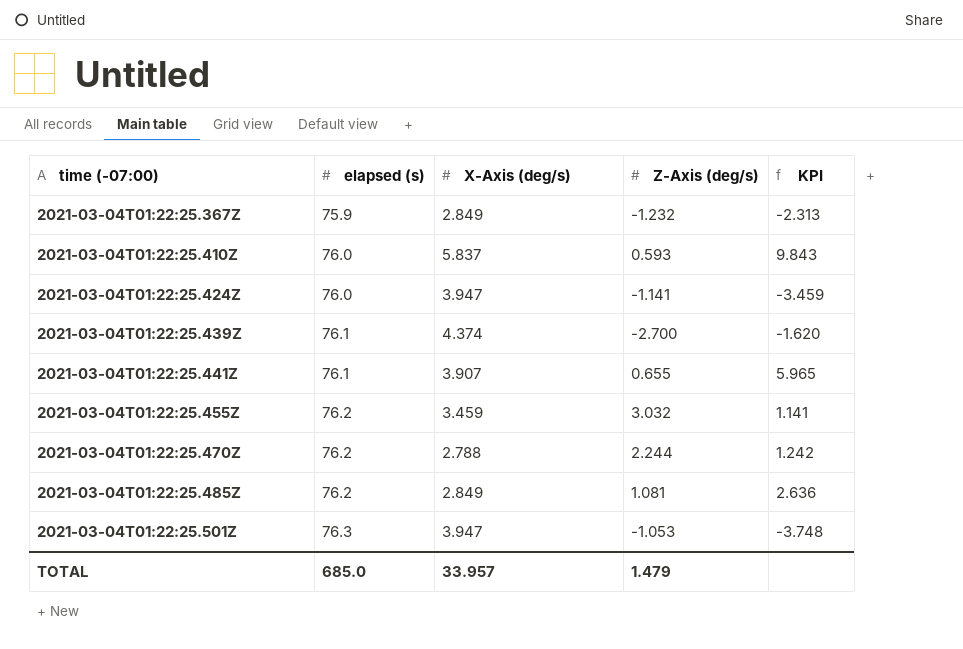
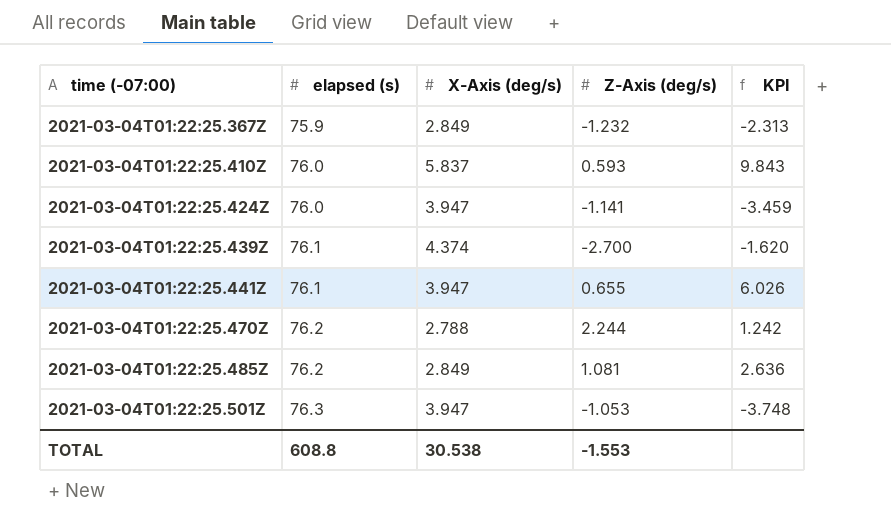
row 2021-03-04T01:22:25.455Z: 76.2 | 3.459 | 3.032 | 1.141 -> none
2021-03-04T01:22:25.441Z | X-Axis (deg/s): 3.907 -> 3.947
2021-03-04T01:22:25.441Z | KPI: 5.965 -> 6.026
TOTAL | elapsed (s): 685.0 -> 608.8
TOTAL | X-Axis (deg/s): 33.957 -> 30.538
TOTAL | Z-Axis (deg/s): 1.479 -> -1.553

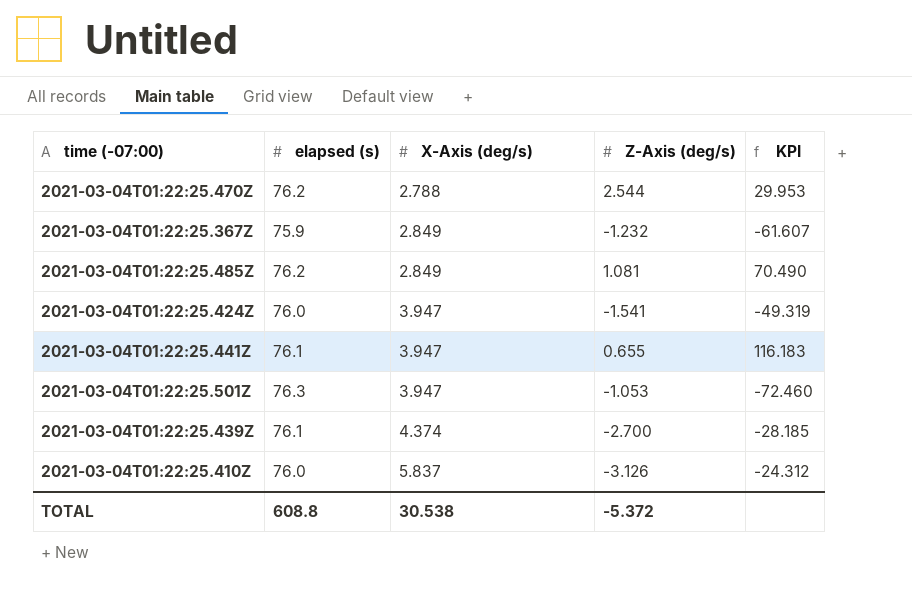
row order: time (-07:00) ascending -> X-Axis (deg/s) ascending
column KPI | formula: [X-Axis (deg/s)] / [Z-Axis (deg/s)] -> [elapsed (s)] / [Z-Axis (deg/s)]
2021-03-04T01:22:25.470Z | Z-Axis (deg/s): 2.244 -> 2.544
2021-03-04T01:22:25.424Z | Z-Axis (deg/s): -1.141 -> -1.541
2021-03-04T01:22:25.410Z | Z-Axis (deg/s): 0.593 -> -3.126
TOTAL | Z-Axis (deg/s): -1.553 -> -5.372

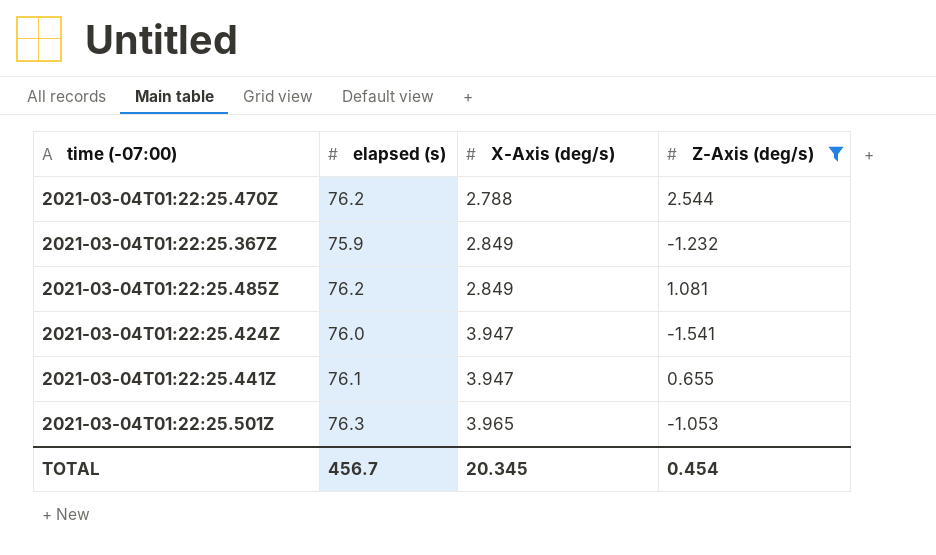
filter: none -> Z-Axis (deg/s) >= -1.541
column KPI | formula: [elapsed (s)] / [Z-Axis (deg/s)] -> none
2021-03-04T01:22:25.501Z | X-Axis (deg/s): 3.947 -> 3.965
TOTAL | elapsed (s): 608.8 -> 456.7
TOTAL | X-Axis (deg/s): 30.538 -> 20.345
TOTAL | Z-Axis (deg/s): -5.372 -> 0.454

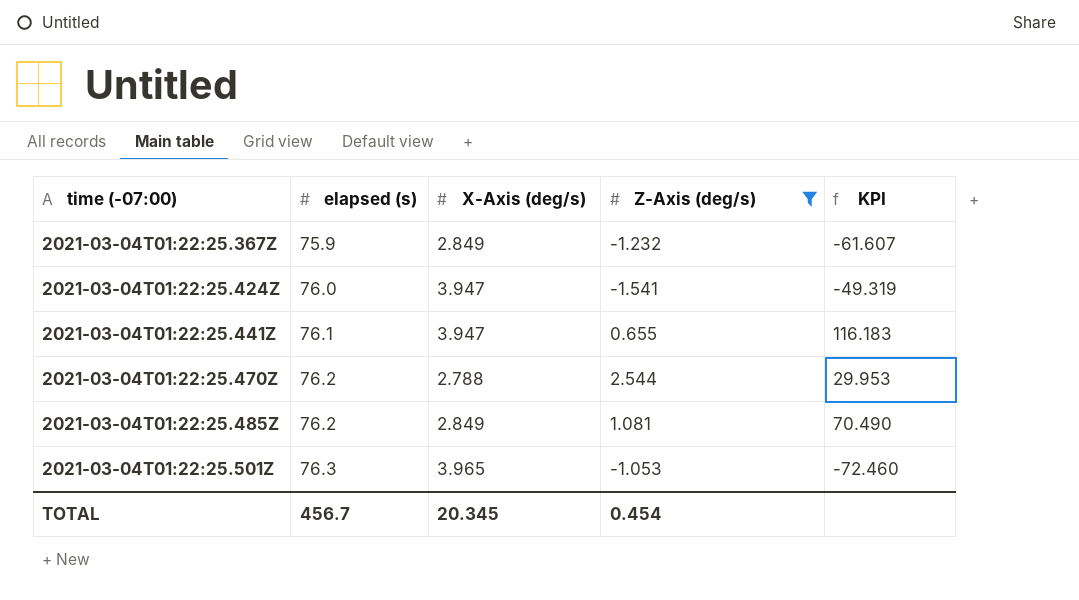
row order: X-Axis (deg/s) ascending -> time (-07:00) ascending
column KPI | formula: none -> [elapsed (s)] / [Z-Axis (deg/s)]

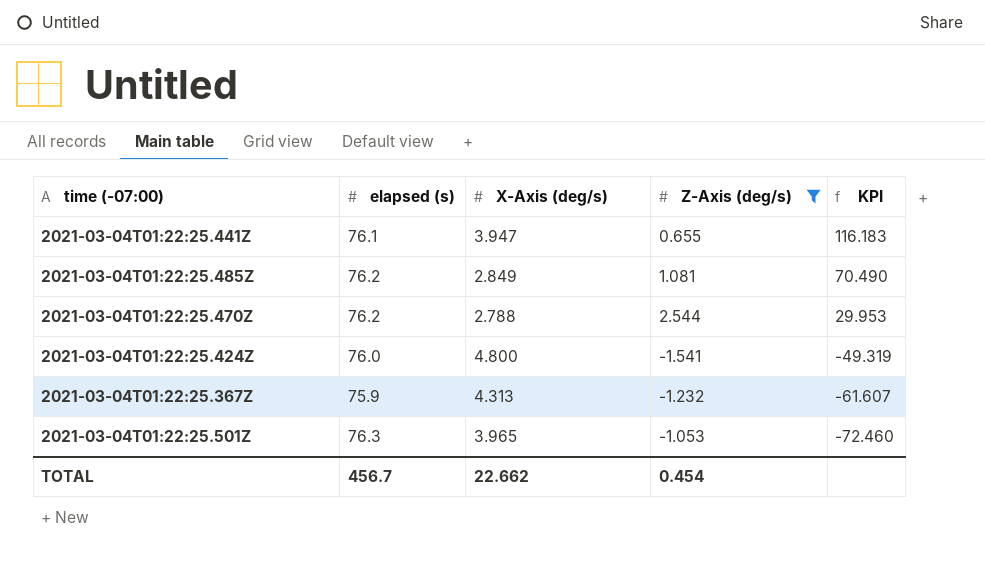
row order: time (-07:00) ascending -> KPI descending
2021-03-04T01:22:25.424Z | X-Axis (deg/s): 3.947 -> 4.800
2021-03-04T01:22:25.367Z | X-Axis (deg/s): 2.849 -> 4.313
TOTAL | X-Axis (deg/s): 20.345 -> 22.662

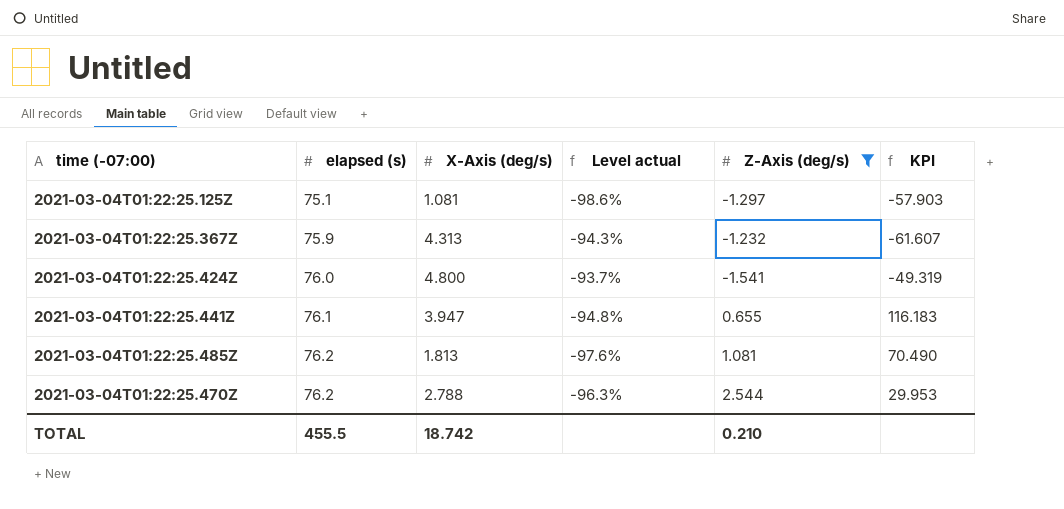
row order: KPI descending -> elapsed (s) ascending
column Level actual | formula: none -> ([X-Axis (deg/s)] - [elapsed (s)]) / [elapsed (s)]
row 2021-03-04T01:22:25.501Z: 76.3 | 3.965 | -1.053 | -72.460 -> none
row 2021-03-04T01:22:25.125Z: none -> 75.1 | 1.081 | -98.6% | -1.297 | -57.903
2021-03-04T01:22:25.485Z | X-Axis (deg/s): 2.849 -> 1.813
TOTAL | elapsed (s): 456.7 -> 455.5
TOTAL | X-Axis (deg/s): 22.662 -> 18.742
TOTAL | Z-Axis (deg/s): 0.454 -> 0.210

